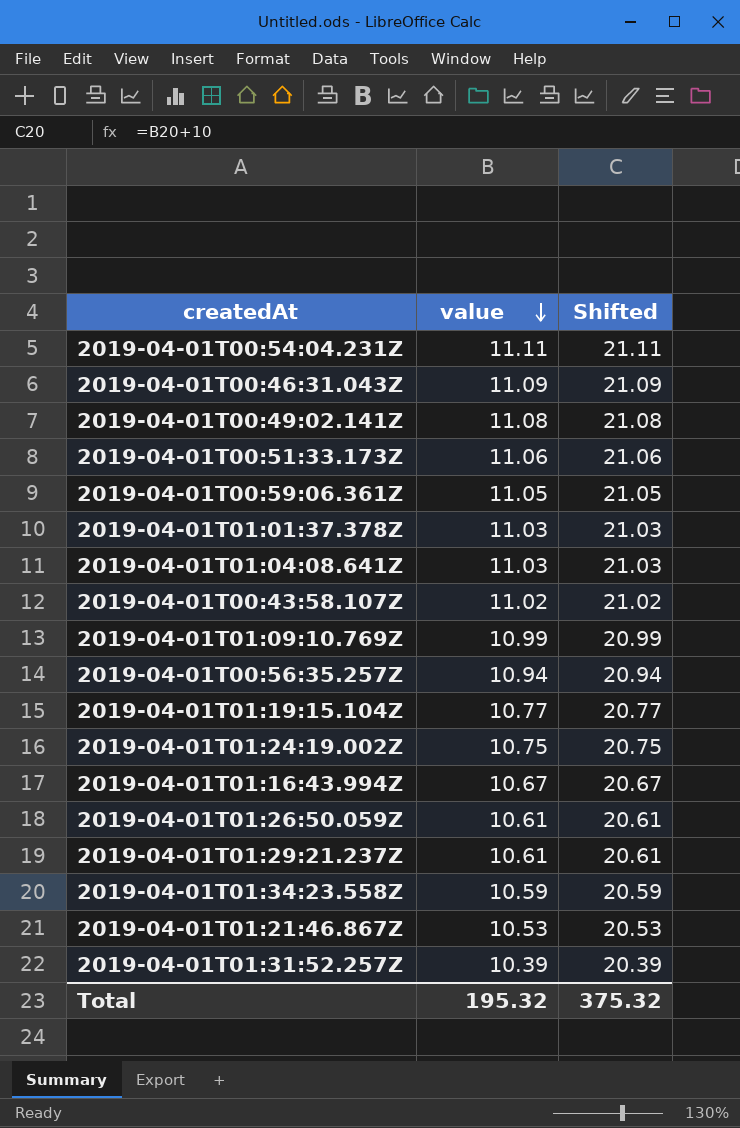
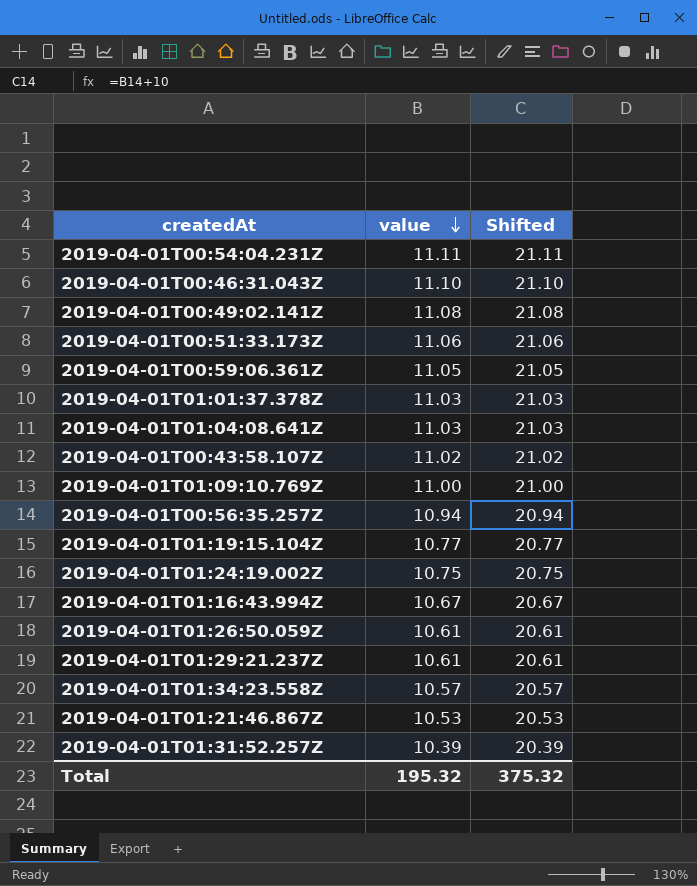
2019-04-01T00:46:31.043Z | value: 11.09 -> 11.10
2019-04-01T00:46:31.043Z | Shifted: 21.09 -> 21.10
2019-04-01T01:09:10.769Z | value: 10.99 -> 11.00
2019-04-01T01:09:10.769Z | Shifted: 20.99 -> 21.00
2019-04-01T01:34:23.558Z | value: 10.59 -> 10.57
2019-04-01T01:34:23.558Z | Shifted: 20.59 -> 20.57

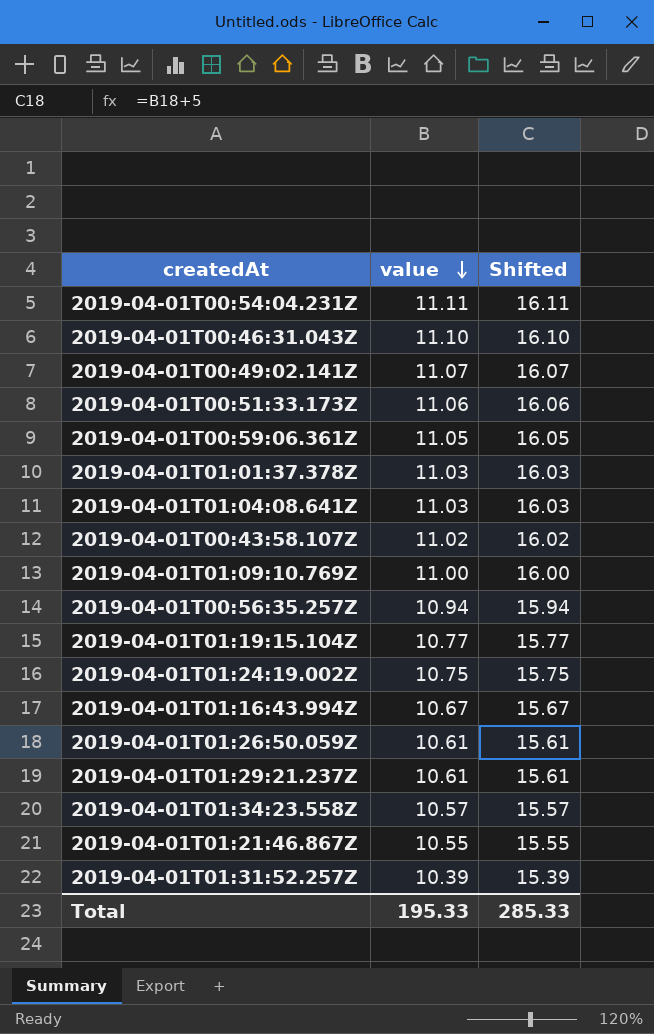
column Shifted | formula: [value] + 10 -> [value] + 5
2019-04-01T00:49:02.141Z | value: 11.08 -> 11.07
2019-04-01T01:21:46.867Z | value: 10.53 -> 10.55
Total | value: 195.32 -> 195.33
Total | Shifted: 375.32 -> 285.33

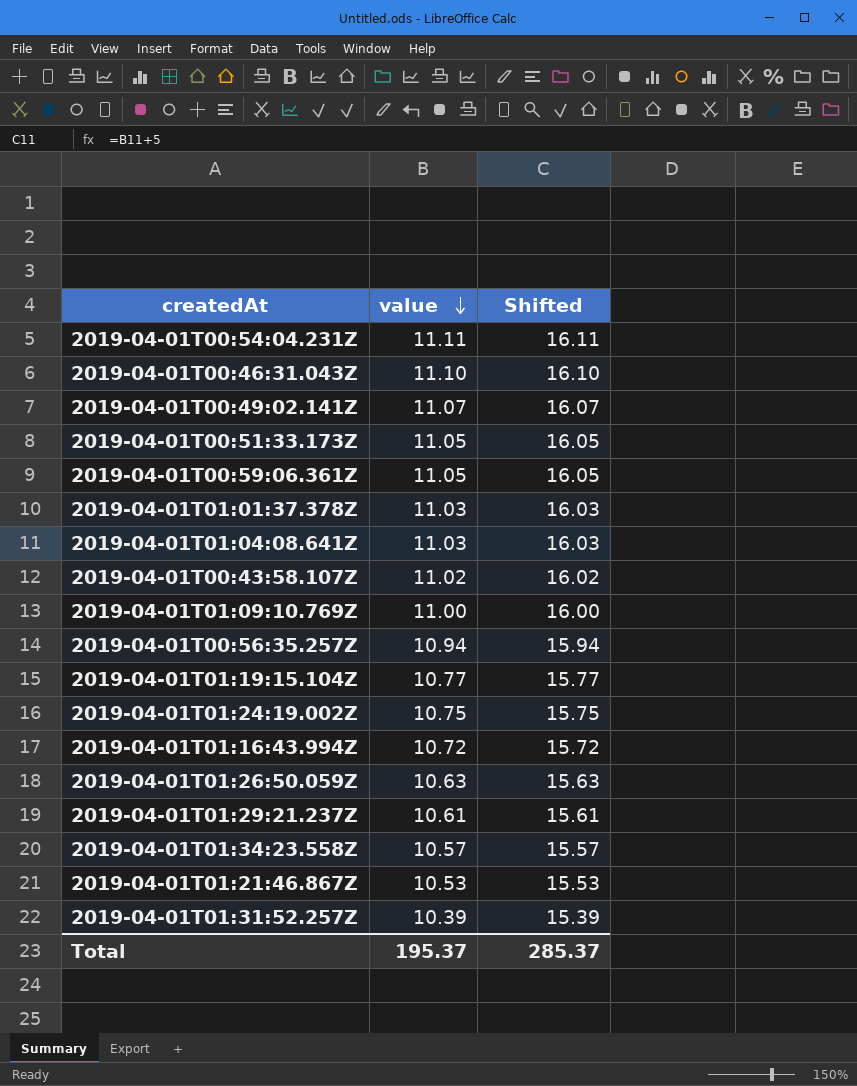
2019-04-01T00:51:33.173Z | value: 11.06 -> 11.05
2019-04-01T00:51:33.173Z | Shifted: 16.06 -> 16.05
2019-04-01T01:16:43.994Z | value: 10.67 -> 10.72
2019-04-01T01:16:43.994Z | Shifted: 15.67 -> 15.72
2019-04-01T01:26:50.059Z | value: 10.61 -> 10.63
2019-04-01T01:26:50.059Z | Shifted: 15.61 -> 15.63
2019-04-01T01:21:46.867Z | value: 10.55 -> 10.53
2019-04-01T01:21:46.867Z | Shifted: 15.55 -> 15.53
Total | value: 195.33 -> 195.37
Total | Shifted: 285.33 -> 285.37

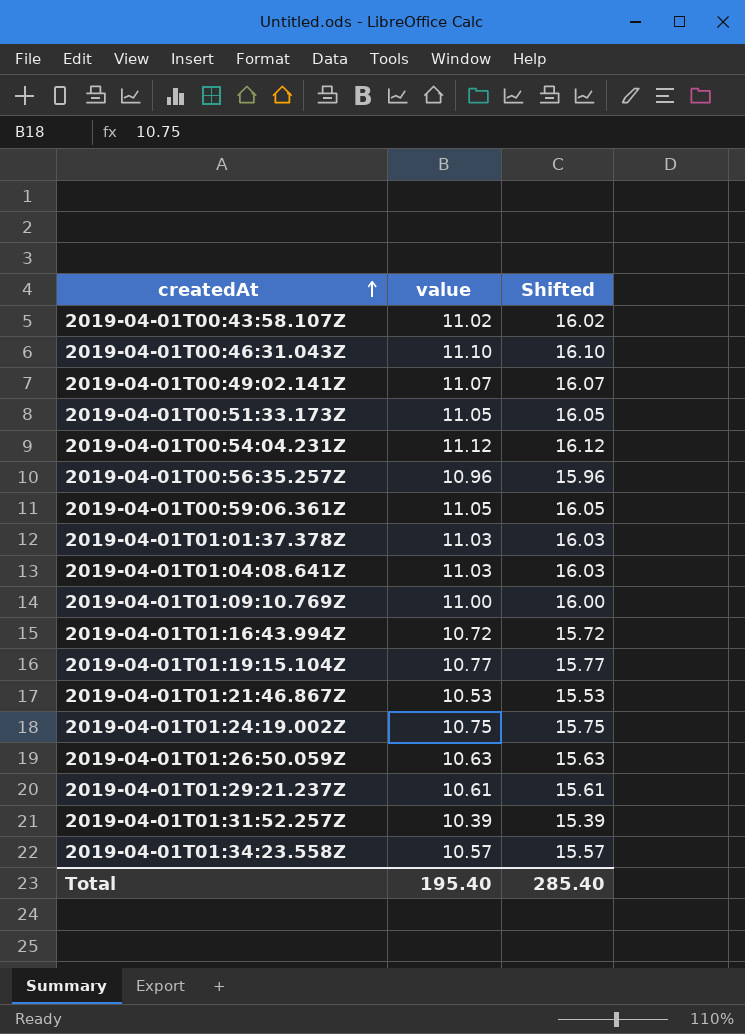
row order: value descending -> createdAt ascending
2019-04-01T00:54:04.231Z | value: 11.11 -> 11.12
2019-04-01T00:54:04.231Z | Shifted: 16.11 -> 16.12
2019-04-01T00:56:35.257Z | value: 10.94 -> 10.96
2019-04-01T00:56:35.257Z | Shifted: 15.94 -> 15.96
Total | value: 195.37 -> 195.40
Total | Shifted: 285.37 -> 285.40

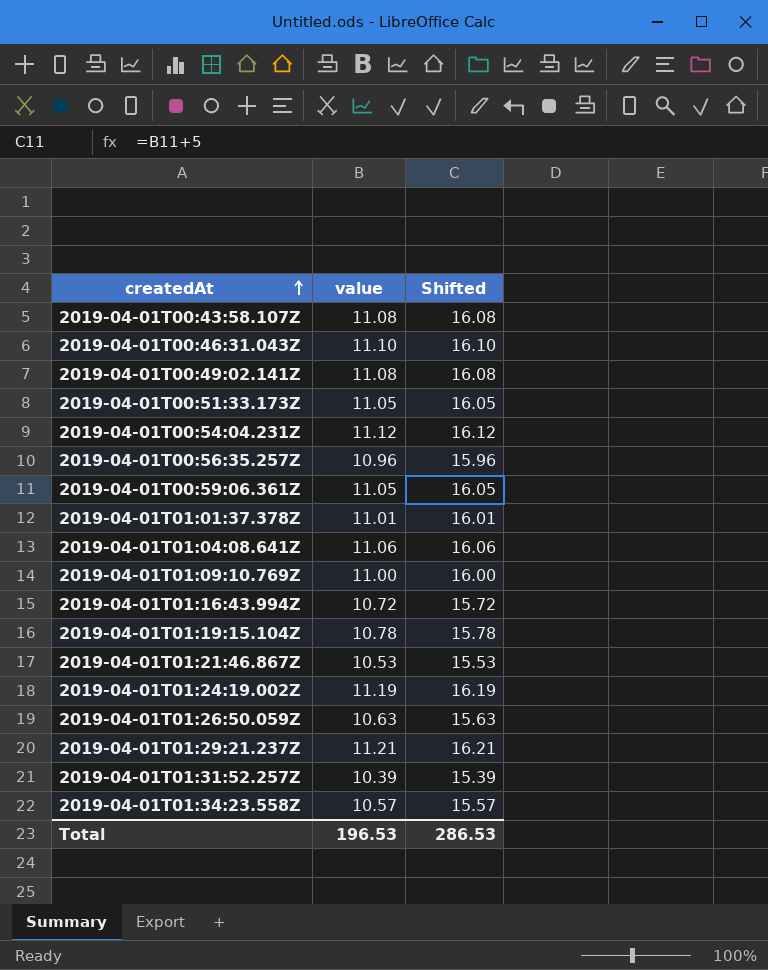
2019-04-01T00:43:58.107Z | value: 11.02 -> 11.08
2019-04-01T00:43:58.107Z | Shifted: 16.02 -> 16.08
2019-04-01T00:49:02.141Z | value: 11.07 -> 11.08
2019-04-01T00:49:02.141Z | Shifted: 16.07 -> 16.08
2019-04-01T01:01:37.378Z | value: 11.03 -> 11.01
2019-04-01T01:01:37.378Z | Shifted: 16.03 -> 16.01
2019-04-01T01:04:08.641Z | value: 11.03 -> 11.06
2019-04-01T01:04:08.641Z | Shifted: 16.03 -> 16.06
2019-04-01T01:19:15.104Z | value: 10.77 -> 10.78
2019-04-01T01:19:15.104Z | Shifted: 15.77 -> 15.78
2019-04-01T01:24:19.002Z | value: 10.75 -> 11.19
2019-04-01T01:24:19.002Z | Shifted: 15.75 -> 16.19
2019-04-01T01:29:21.237Z | value: 10.61 -> 11.21
2019-04-01T01:29:21.237Z | Shifted: 15.61 -> 16.21
Total | value: 195.40 -> 196.53
Total | Shifted: 285.40 -> 286.53

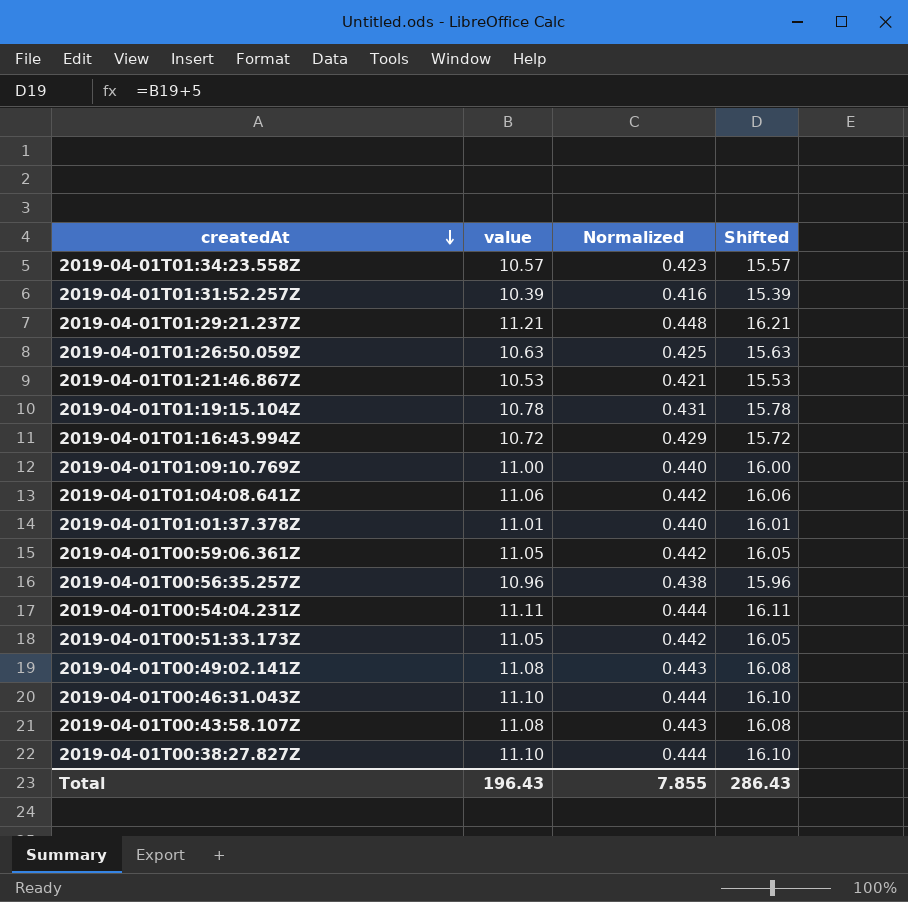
row order: createdAt ascending -> createdAt descending
column Normalized | formula: none -> [value] * 0.04
row 2019-04-01T01:24:19.002Z: 11.19 | 16.19 -> none
2019-04-01T00:54:04.231Z | value: 11.12 -> 11.11
2019-04-01T00:54:04.231Z | Shifted: 16.12 -> 16.11
row 2019-04-01T00:38:27.827Z: none -> 11.10 | 0.444 | 16.10
Total | value: 196.53 -> 196.43
Total | Shifted: 286.53 -> 286.43

